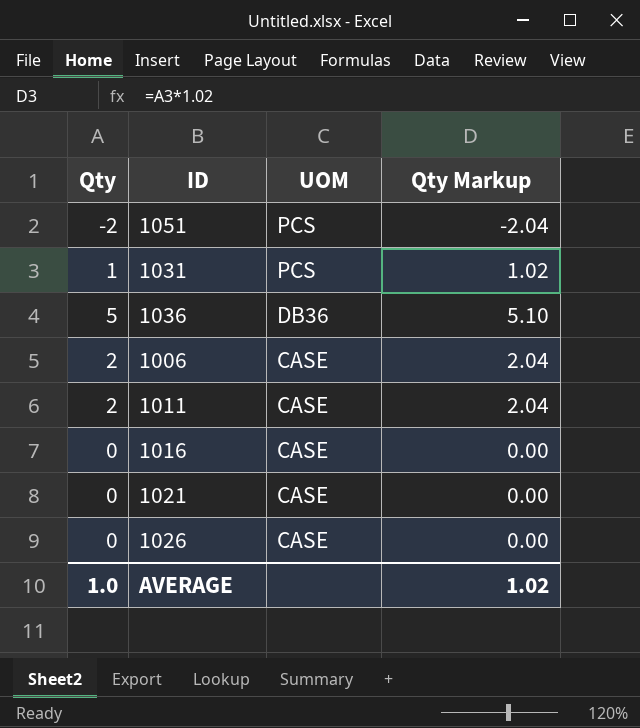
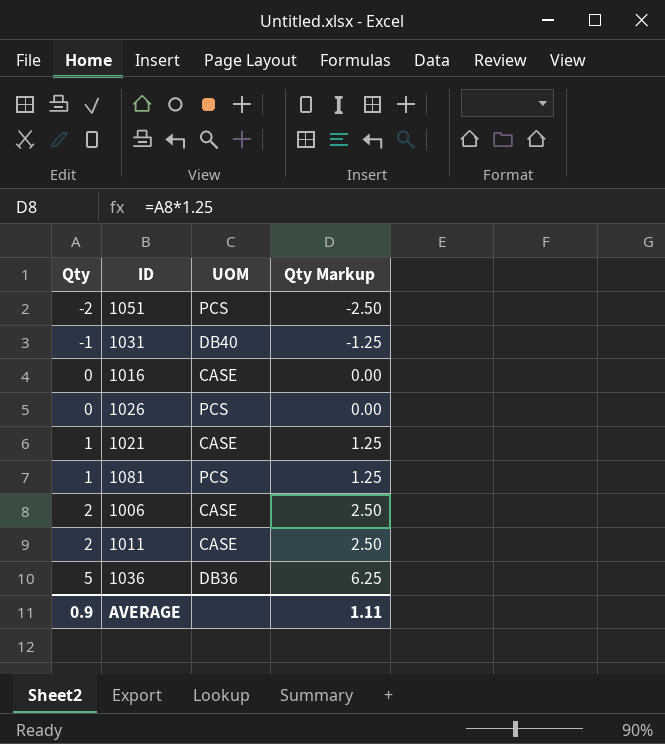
row order: UOM descending -> Qty ascending
column Qty Markup | formula: [Qty] * 1.02 -> [Qty] * 1.25
1031 | Qty: 1 -> -1
1031 | UOM: PCS -> DB40
1026 | UOM: CASE -> PCS
1021 | Qty: 0 -> 1
row 1081: none -> 1 | PCS | 1.25
AVERAGE | Qty: 1.0 -> 0.9
AVERAGE | Qty Markup: 1.02 -> 1.11

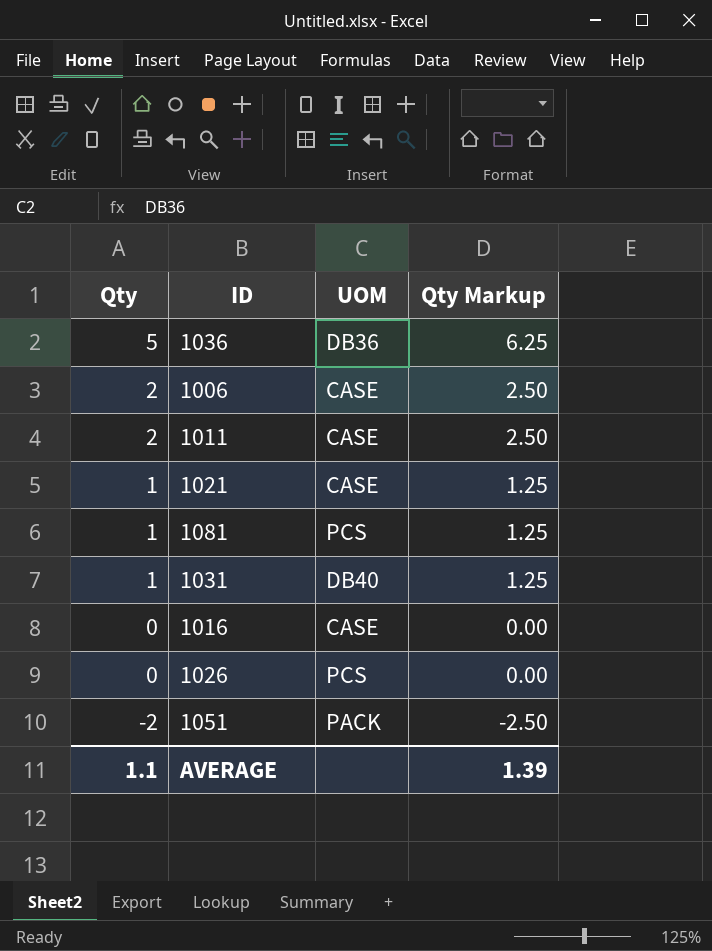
row order: Qty ascending -> Qty descending
1031 | Qty: -1 -> 1
1031 | Qty Markup: -1.25 -> 1.25
1051 | UOM: PCS -> PACK
AVERAGE | Qty: 0.9 -> 1.1
AVERAGE | Qty Markup: 1.11 -> 1.39

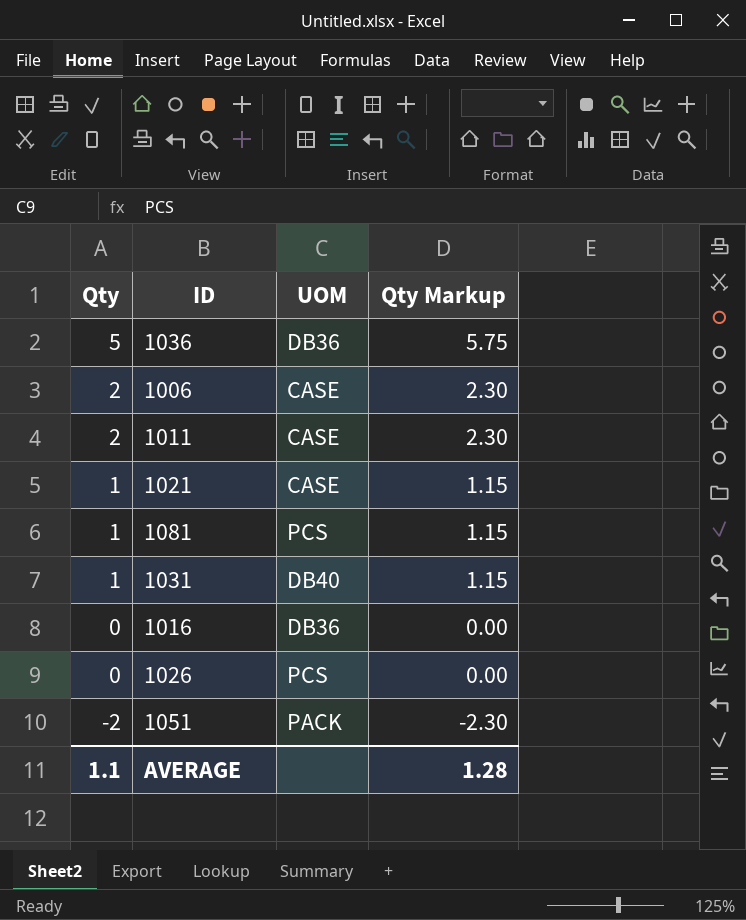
column Qty Markup | formula: [Qty] * 1.25 -> [Qty] * 1.15
1016 | UOM: CASE -> DB36
AVERAGE | Qty Markup: 1.39 -> 1.28

